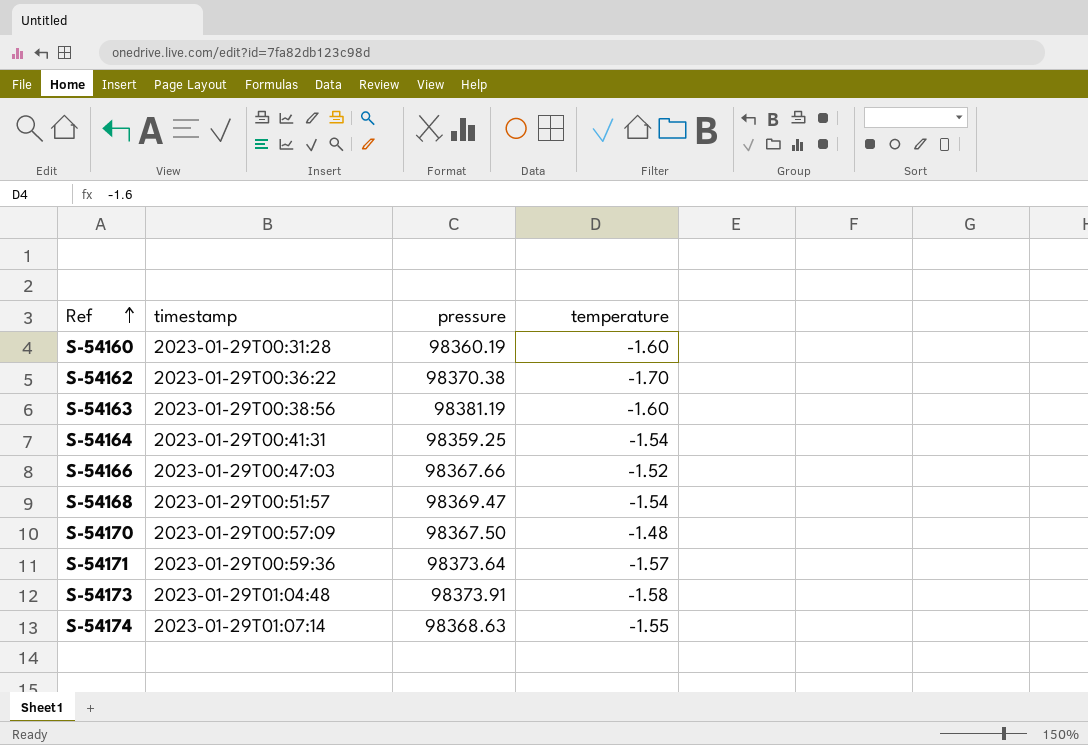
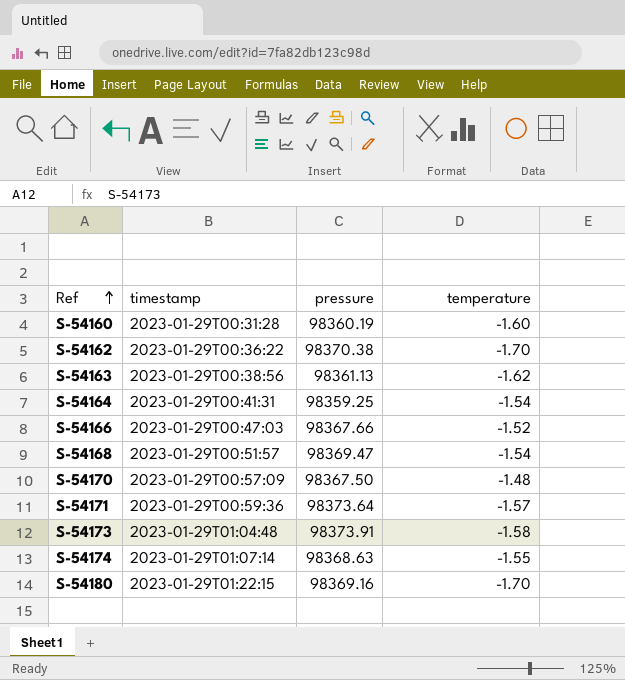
S-54163 | pressure: 98381.19 -> 98361.13
S-54163 | temperature: -1.60 -> -1.62
row S-54180: none -> 2023-01-29T01:22:15 | 98369.16 | -1.70

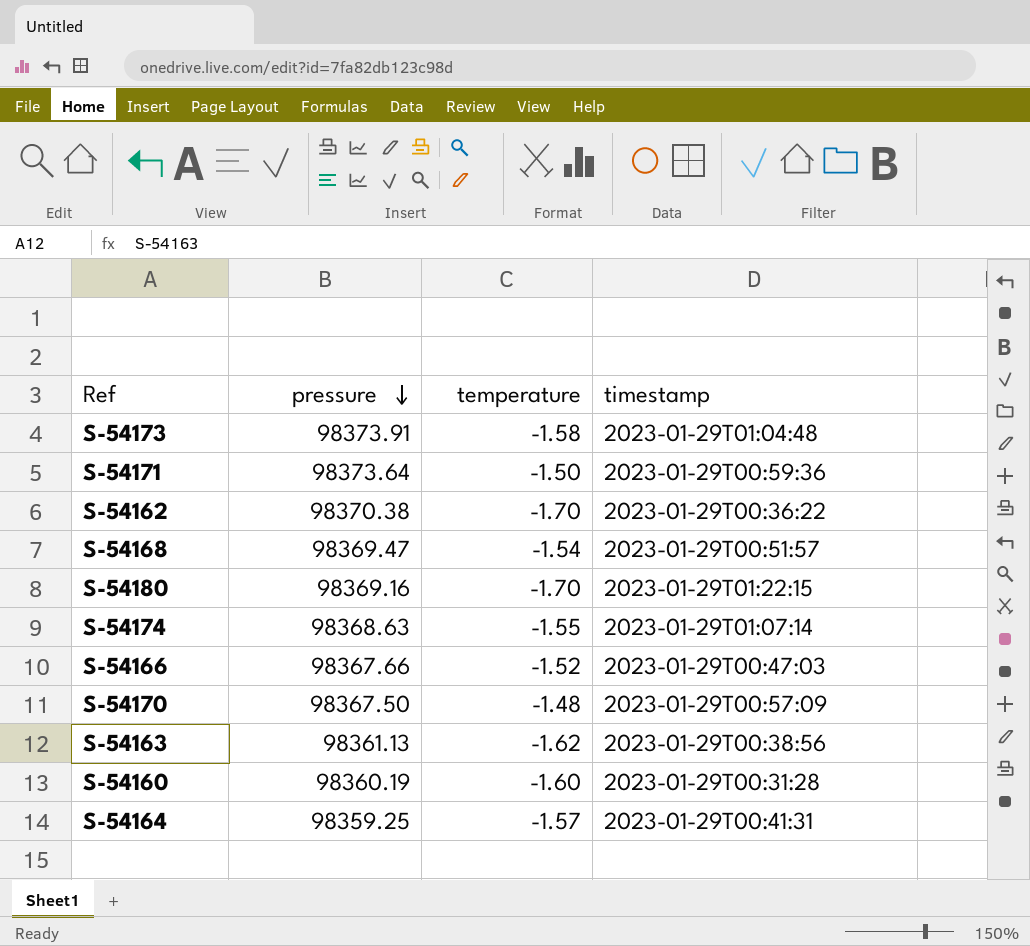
row order: Ref ascending -> pressure descending
column timestamp | position: 2 -> 4
S-54171 | temperature: -1.57 -> -1.50
S-54164 | temperature: -1.54 -> -1.57

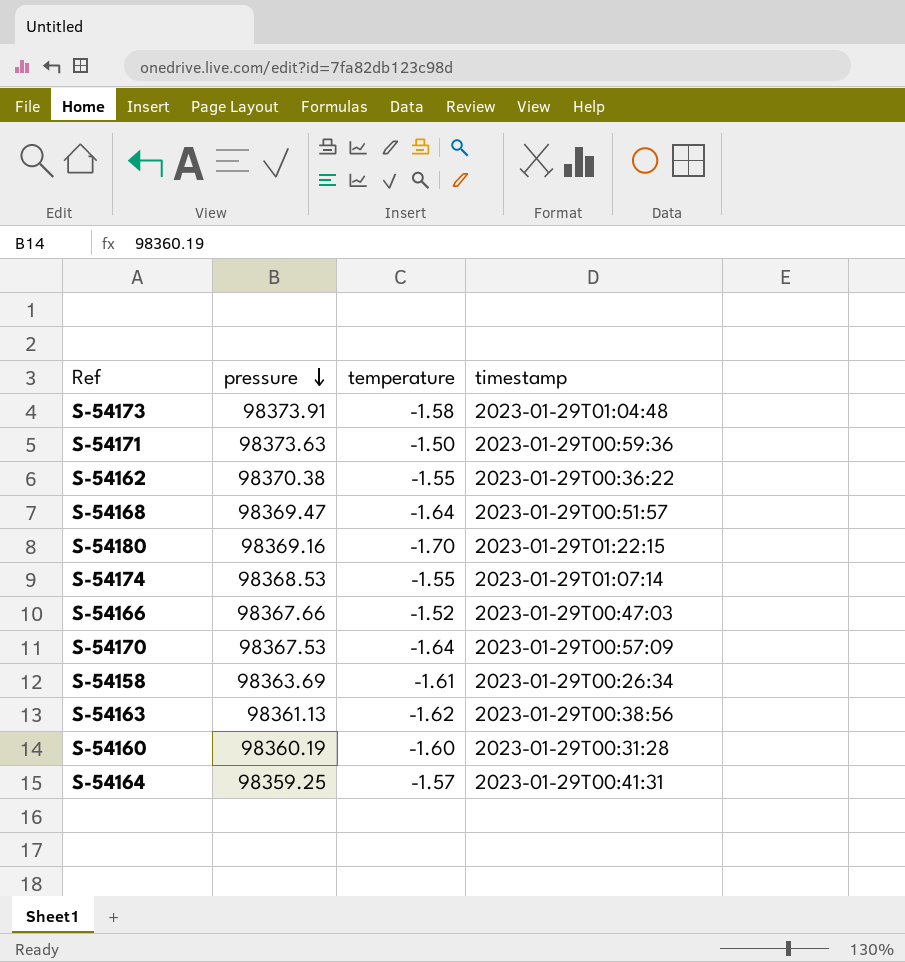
S-54171 | pressure: 98373.64 -> 98373.63
S-54162 | temperature: -1.70 -> -1.55
S-54168 | temperature: -1.54 -> -1.64
S-54174 | pressure: 98368.63 -> 98368.53
S-54170 | pressure: 98367.50 -> 98367.53
S-54170 | temperature: -1.48 -> -1.64
row S-54158: none -> 98363.69 | -1.61 | 2023-01-29T00:26:34

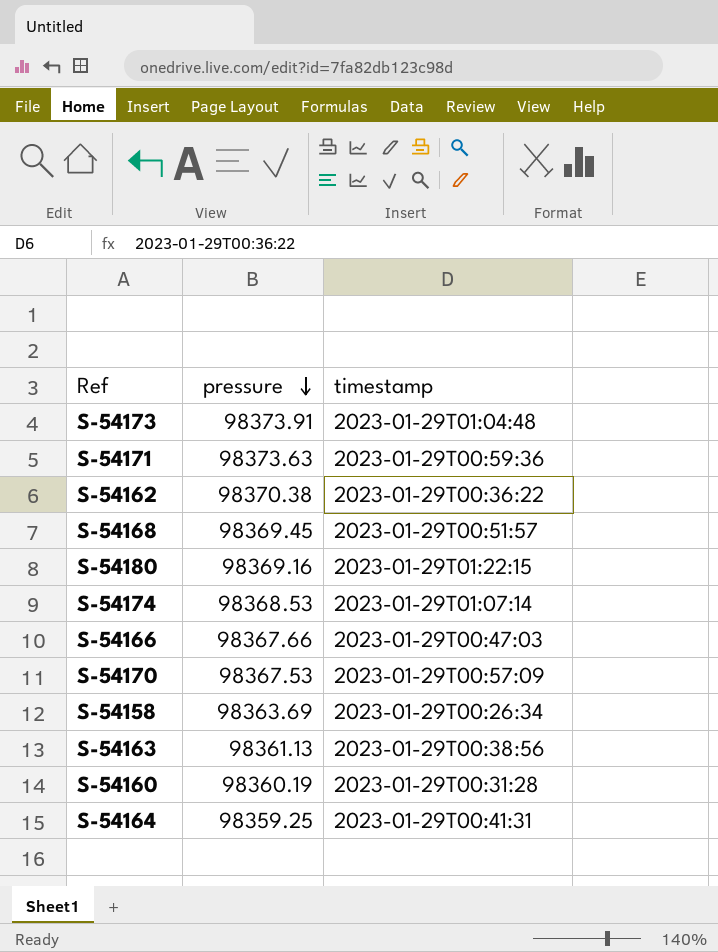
column temperature | position: 3 -> none
S-54168 | pressure: 98369.47 -> 98369.45

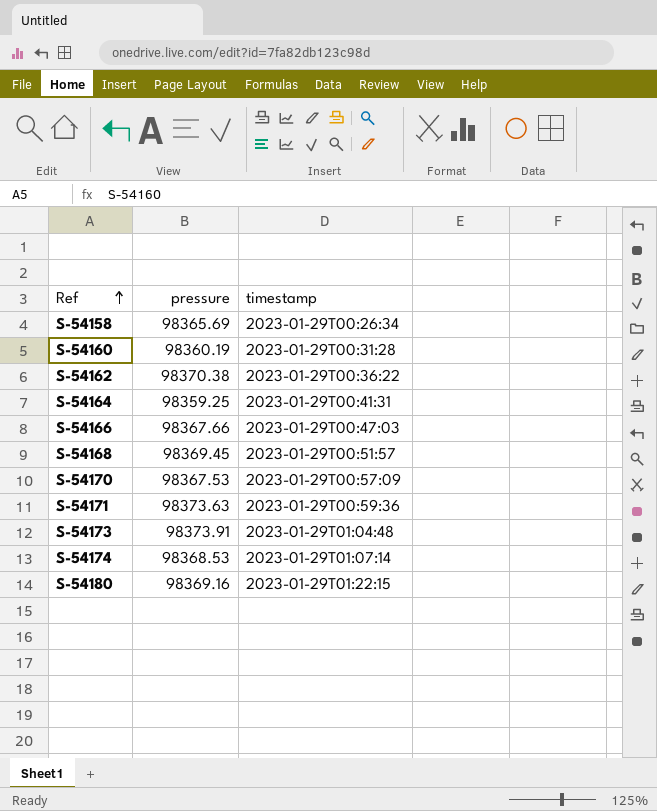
row order: pressure descending -> Ref ascending
row S-54163: 98361.13 | 2023-01-29T00:38:56 -> none
S-54158 | pressure: 98363.69 -> 98365.69

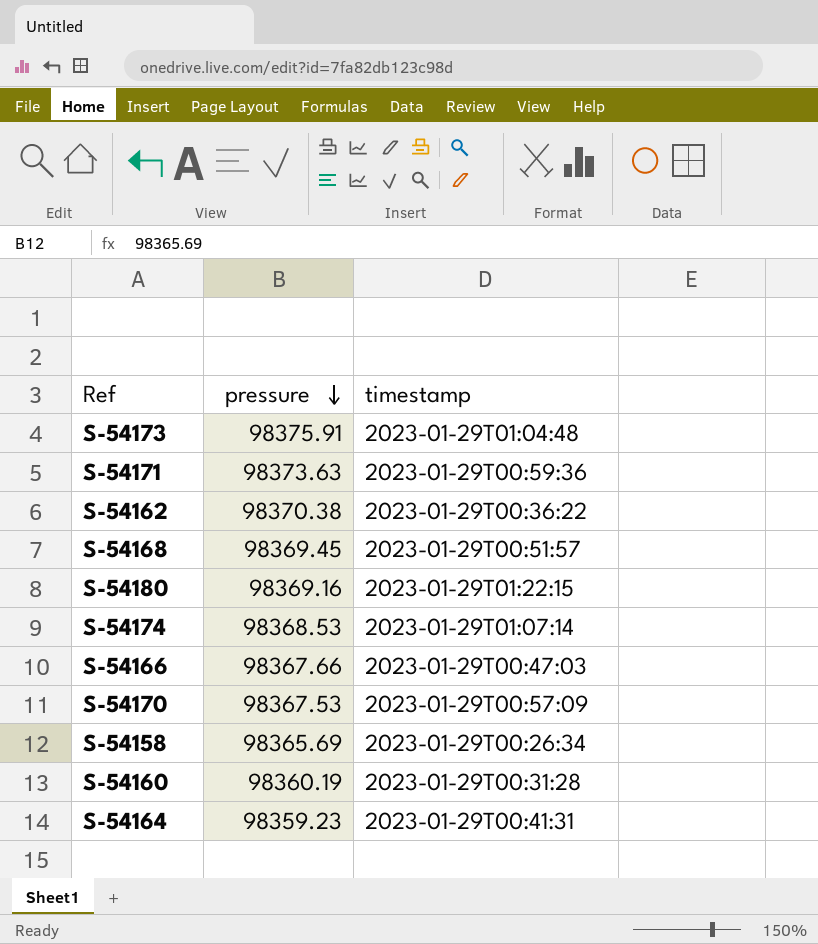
row order: Ref ascending -> pressure descending
S-54173 | pressure: 98373.91 -> 98375.91
S-54164 | pressure: 98359.25 -> 98359.23

